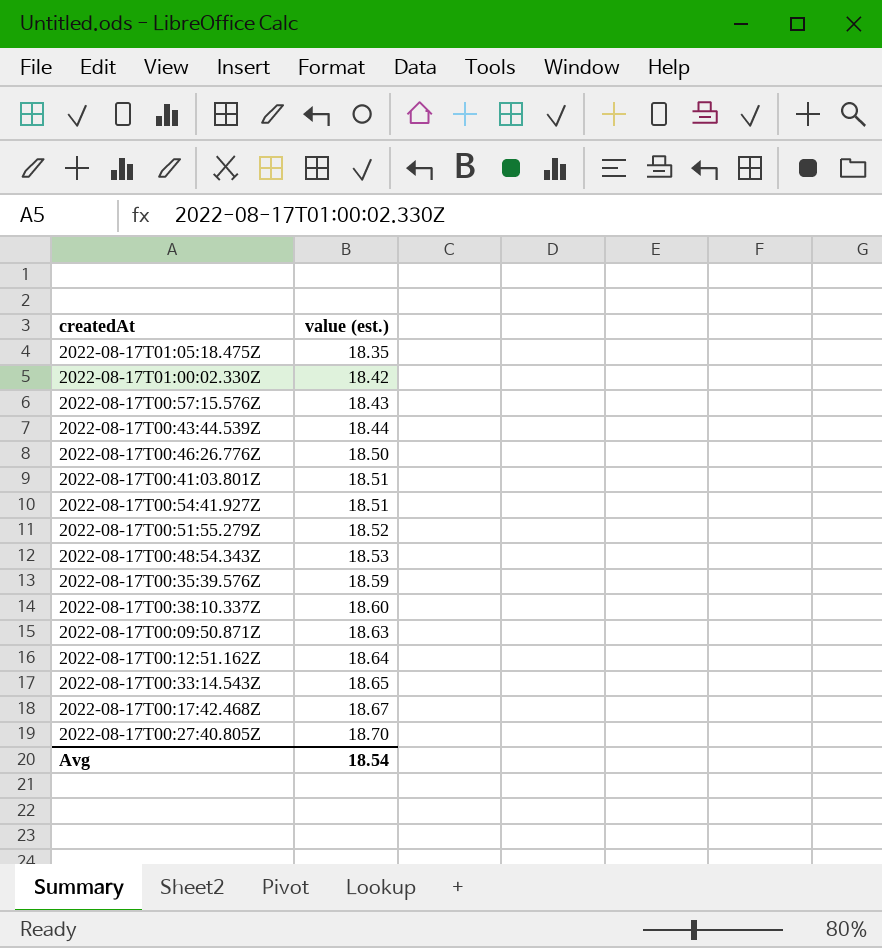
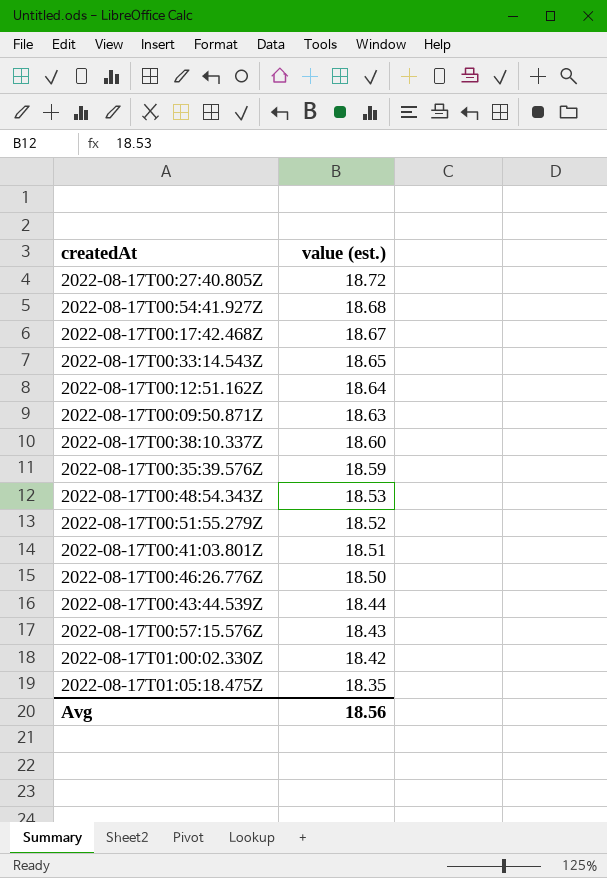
row order: value (est.) ascending -> value (est.) descending
2022-08-17T00:27:40.805Z | value (est.): 18.70 -> 18.72
2022-08-17T00:54:41.927Z | value (est.): 18.51 -> 18.68
Avg | value (est.): 18.54 -> 18.56

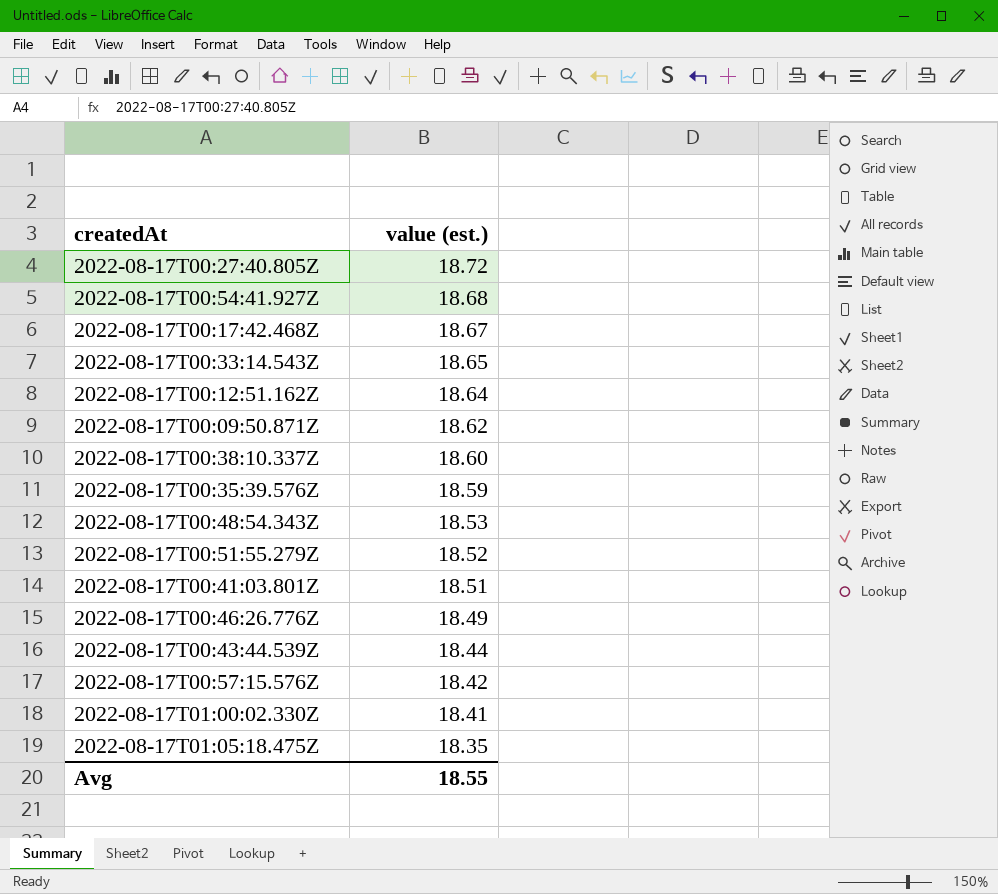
2022-08-17T00:09:50.871Z | value (est.): 18.63 -> 18.62
2022-08-17T00:46:26.776Z | value (est.): 18.50 -> 18.49
2022-08-17T00:57:15.576Z | value (est.): 18.43 -> 18.42
2022-08-17T01:00:02.330Z | value (est.): 18.42 -> 18.41
Avg | value (est.): 18.56 -> 18.55

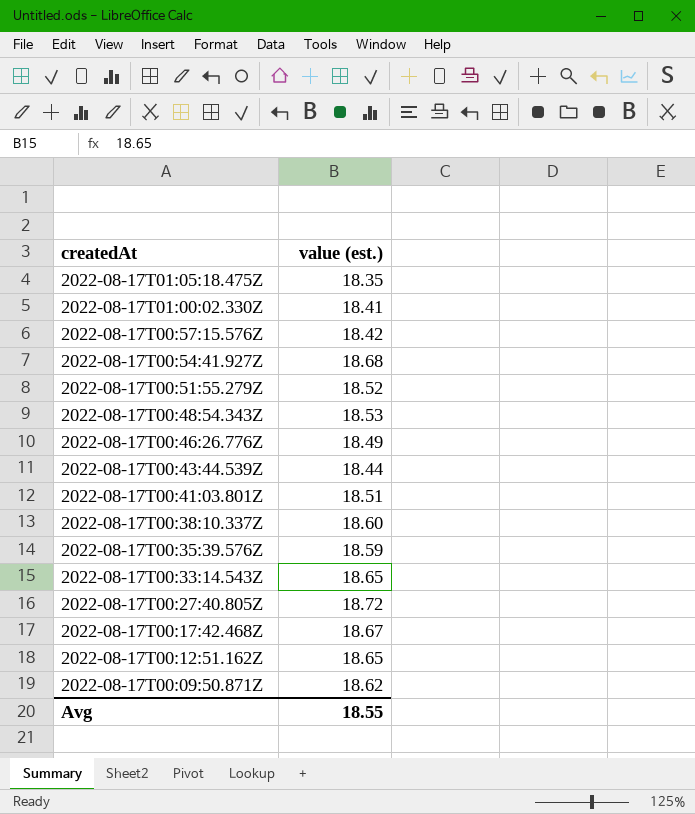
row order: value (est.) descending -> createdAt descending
2022-08-17T00:12:51.162Z | value (est.): 18.64 -> 18.65

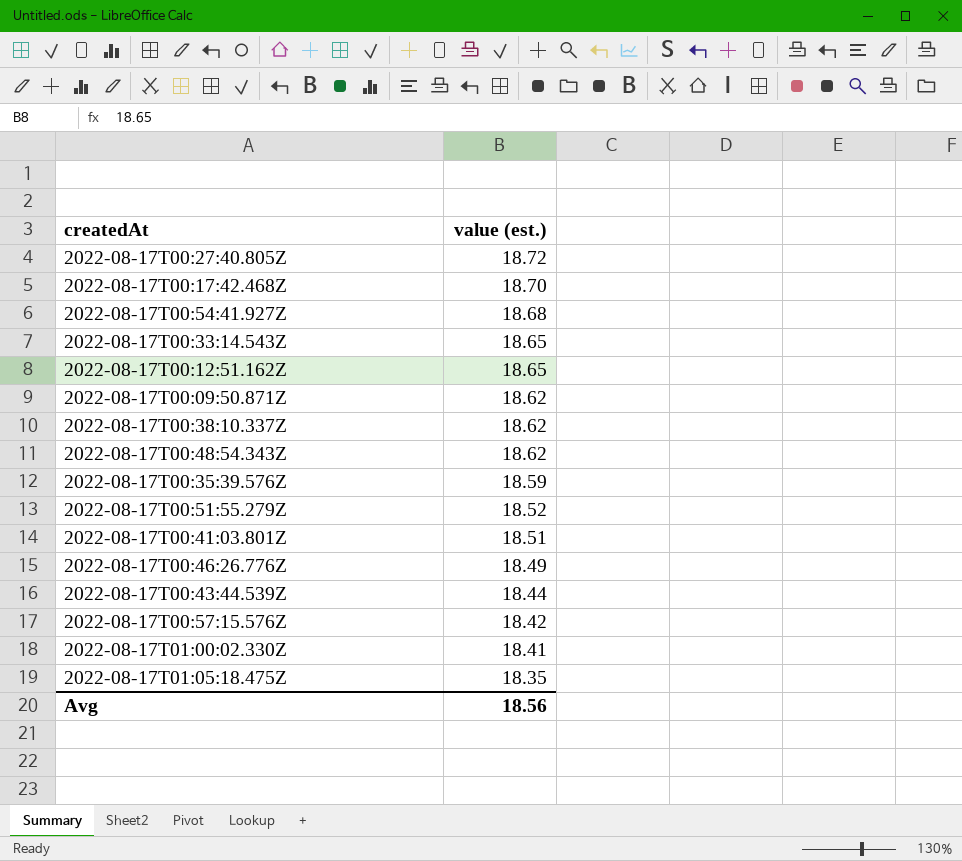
row order: createdAt descending -> value (est.) descending
2022-08-17T00:17:42.468Z | value (est.): 18.67 -> 18.70
2022-08-17T00:38:10.337Z | value (est.): 18.60 -> 18.62
2022-08-17T00:48:54.343Z | value (est.): 18.53 -> 18.62
Avg | value (est.): 18.55 -> 18.56

